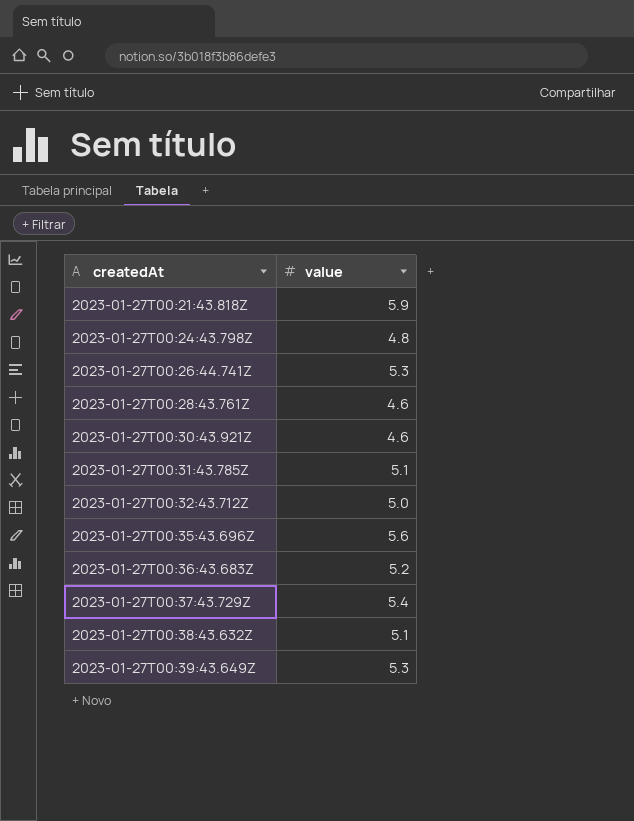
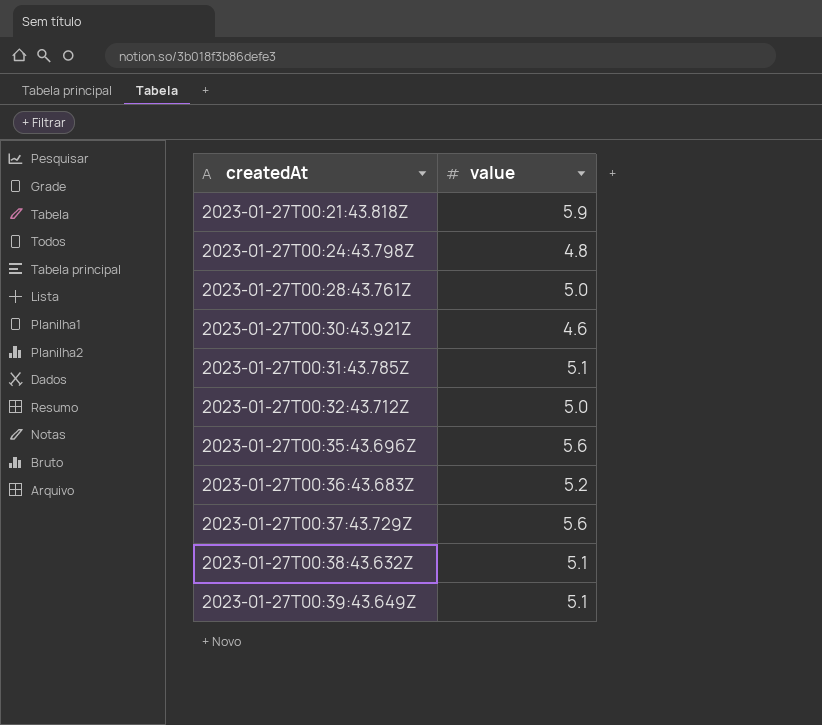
row 2023-01-27T00:26:44.741Z: 5.3 -> none
2023-01-27T00:28:43.761Z | value: 4.6 -> 5.0
2023-01-27T00:37:43.729Z | value: 5.4 -> 5.6
2023-01-27T00:39:43.649Z | value: 5.3 -> 5.1

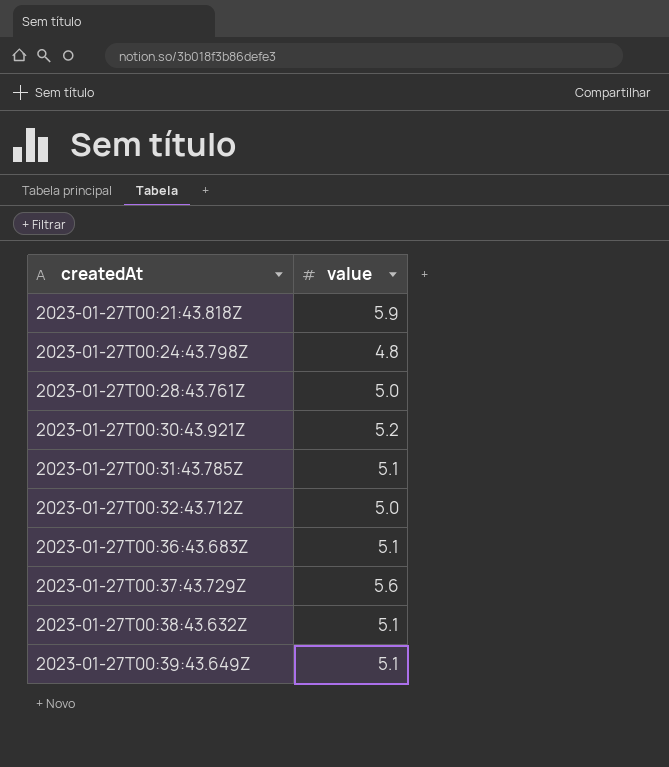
row 2023-01-27T00:35:43.696Z: 5.6 -> none
2023-01-27T00:30:43.921Z | value: 4.6 -> 5.2
2023-01-27T00:36:43.683Z | value: 5.2 -> 5.1

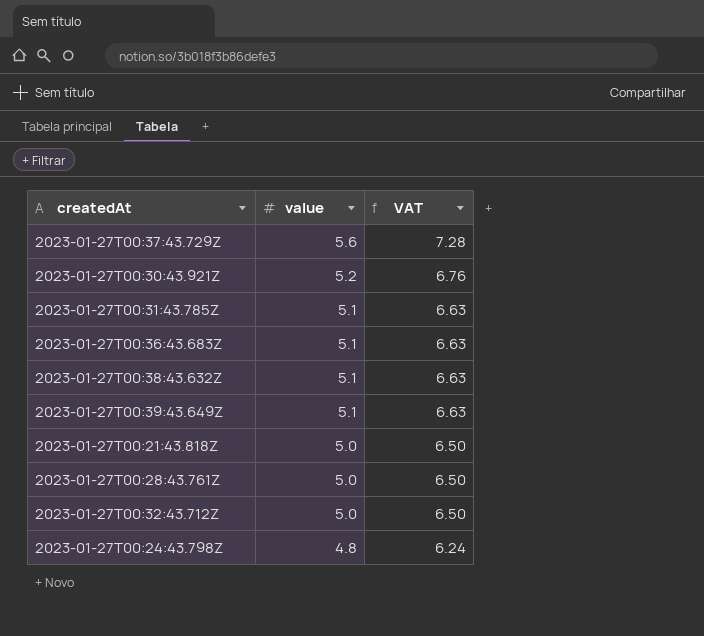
row order: createdAt ascending -> value descending
column VAT | formula: none -> [value] * 1.3
2023-01-27T00:21:43.818Z | value: 5.9 -> 5.0

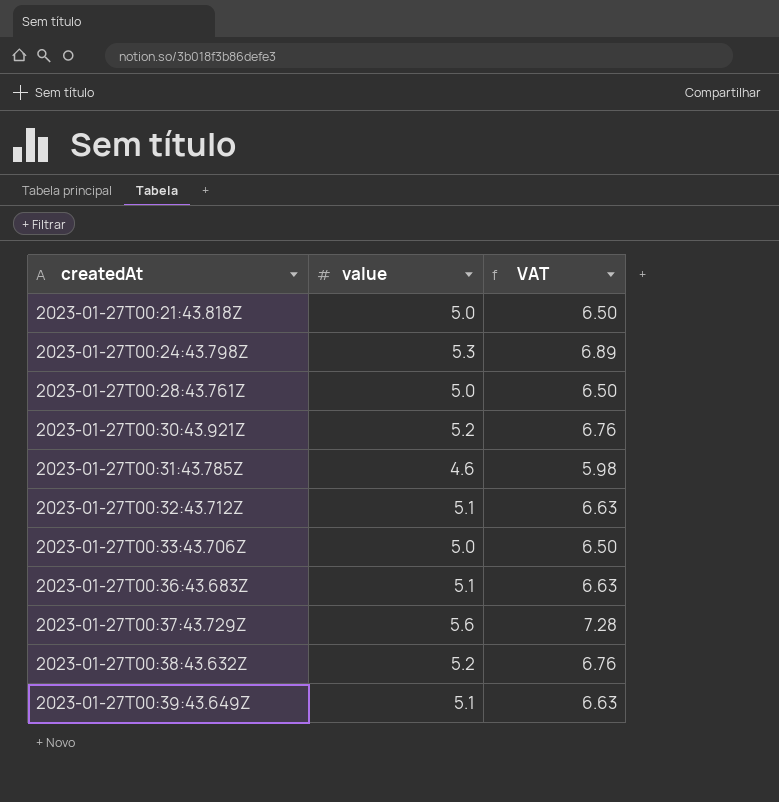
row order: value descending -> createdAt ascending
2023-01-27T00:24:43.798Z | value: 4.8 -> 5.3
2023-01-27T00:24:43.798Z | VAT: 6.24 -> 6.89
2023-01-27T00:31:43.785Z | value: 5.1 -> 4.6
2023-01-27T00:31:43.785Z | VAT: 6.63 -> 5.98
2023-01-27T00:32:43.712Z | value: 5.0 -> 5.1
2023-01-27T00:32:43.712Z | VAT: 6.50 -> 6.63
row 2023-01-27T00:33:43.706Z: none -> 5.0 | 6.50
2023-01-27T00:38:43.632Z | value: 5.1 -> 5.2
2023-01-27T00:38:43.632Z | VAT: 6.63 -> 6.76

